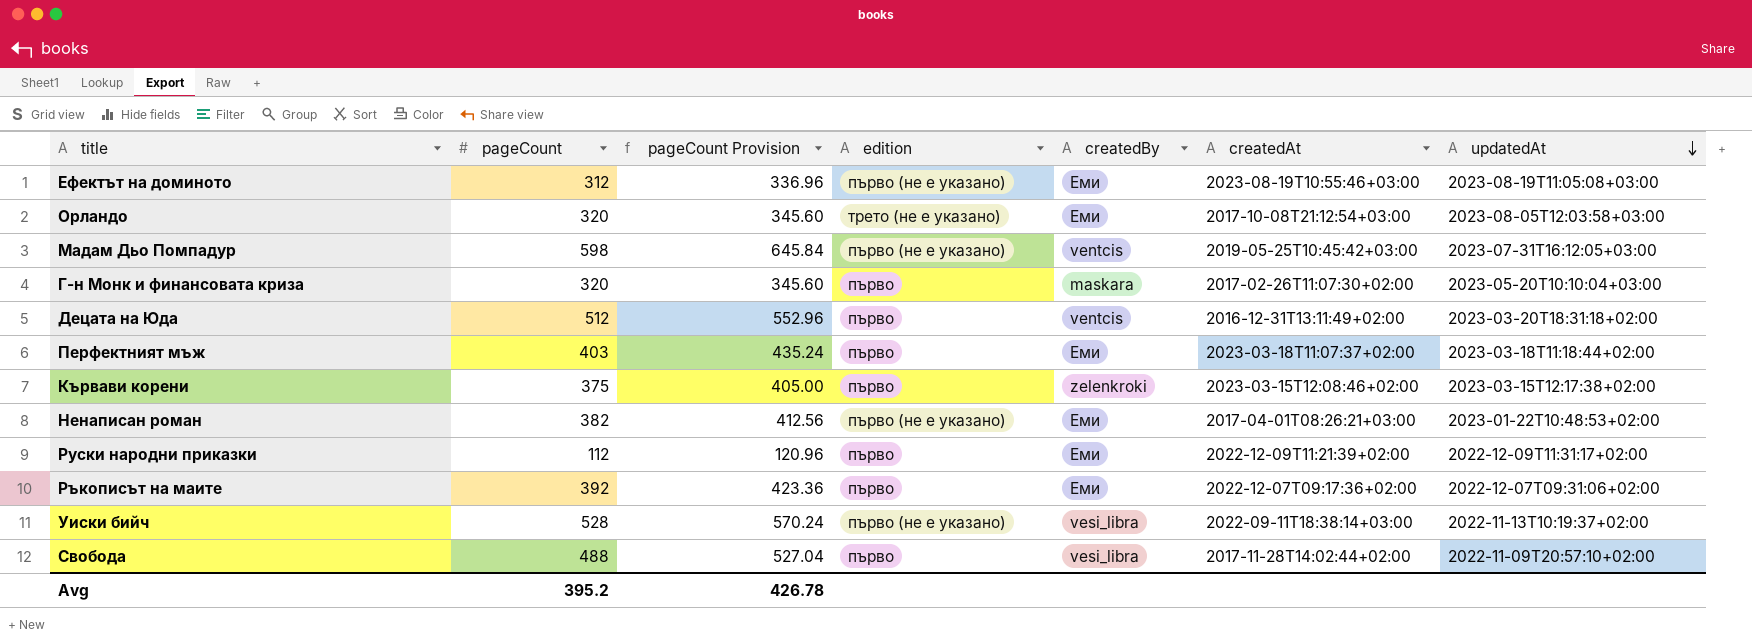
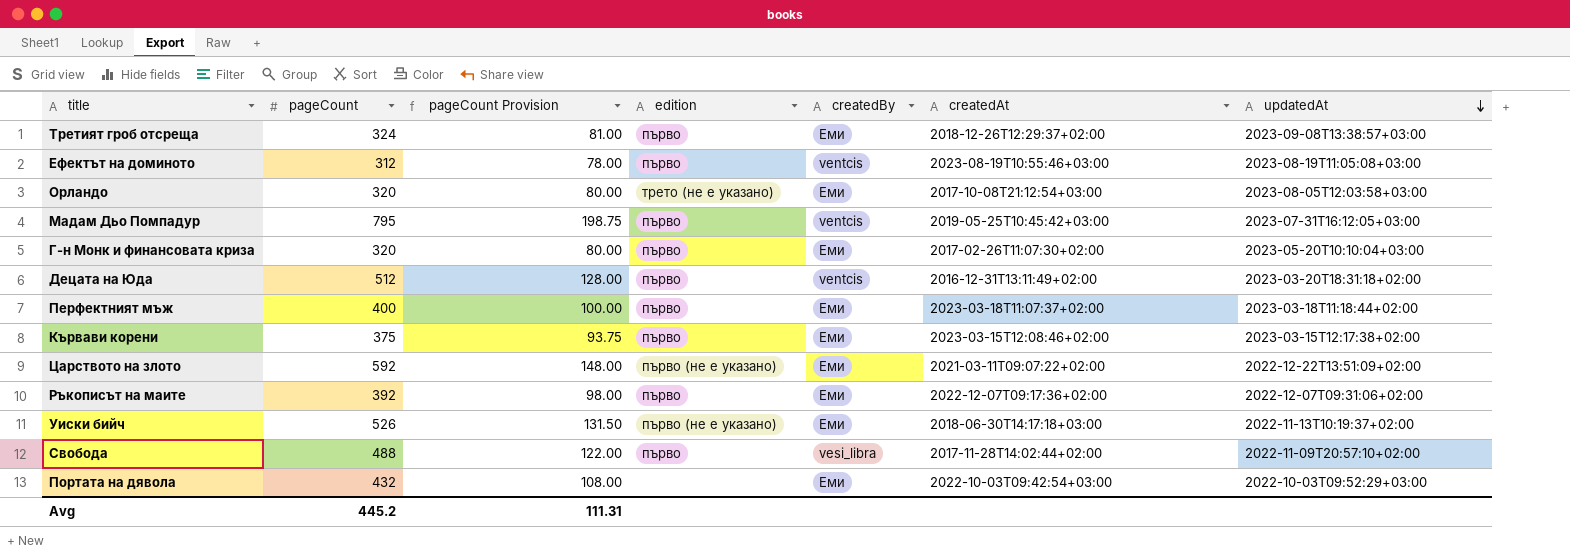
column pageCount Provision | formula: [pageCount] * 1.08 -> [pageCount] * 0.25
row Ненаписан роман: 382 | 412.56 | първо (не е указано) | Еми | 2017-04-01T08:26:21+03:00 | 2023-01-22T10:48:53+02:00 -> none
row Руски народни приказки: 112 | 120.96 | първо | Еми | 2022-12-09T11:21:39+02:00 | 2022-12-09T11:31:17+02:00 -> none
row Третият гроб отсреща: none -> 324 | 81.00 | първо | Еми | 2018-12-26T12:29:37+02:00 | 2023-09-08T13:38:57+03:00
Ефектът на доминото | edition: първо (не е указано) -> първо
Ефектът на доминото | createdBy: Еми -> ventcis
Мадам Дьо Помпадур | pageCount: 598 -> 795
Мадам Дьо Помпадур | edition: първо (не е указано) -> първо
Г-н Монк и финансовата криза | createdBy: maskara -> Еми
Перфектният мъж | pageCount: 403 -> 400
Кървави корени | createdBy: zelenkroki -> Еми
row Царството на злото: none -> 592 | 148.00 | първо (не е указано) | Еми | 2021-03-11T09:07:22+02:00 | 2022-12-22T13:51:09+02:00
Уиски бийч | pageCount: 528 -> 526
Уиски бийч | createdBy: vesi_libra -> Еми
Уиски бийч | createdAt: 2022-09-11T18:38:14+03:00 -> 2018-06-30T14:17:18+03:00
row Портата на дявола: none -> 432 | 108.00 | none | Еми | 2022-10-03T09:42:54+03:00 | 2022-10-03T09:52:29+03:00
Avg | pageCount: 395.2 -> 445.2
Avg | pageCount Provision: 426.78 -> 111.31

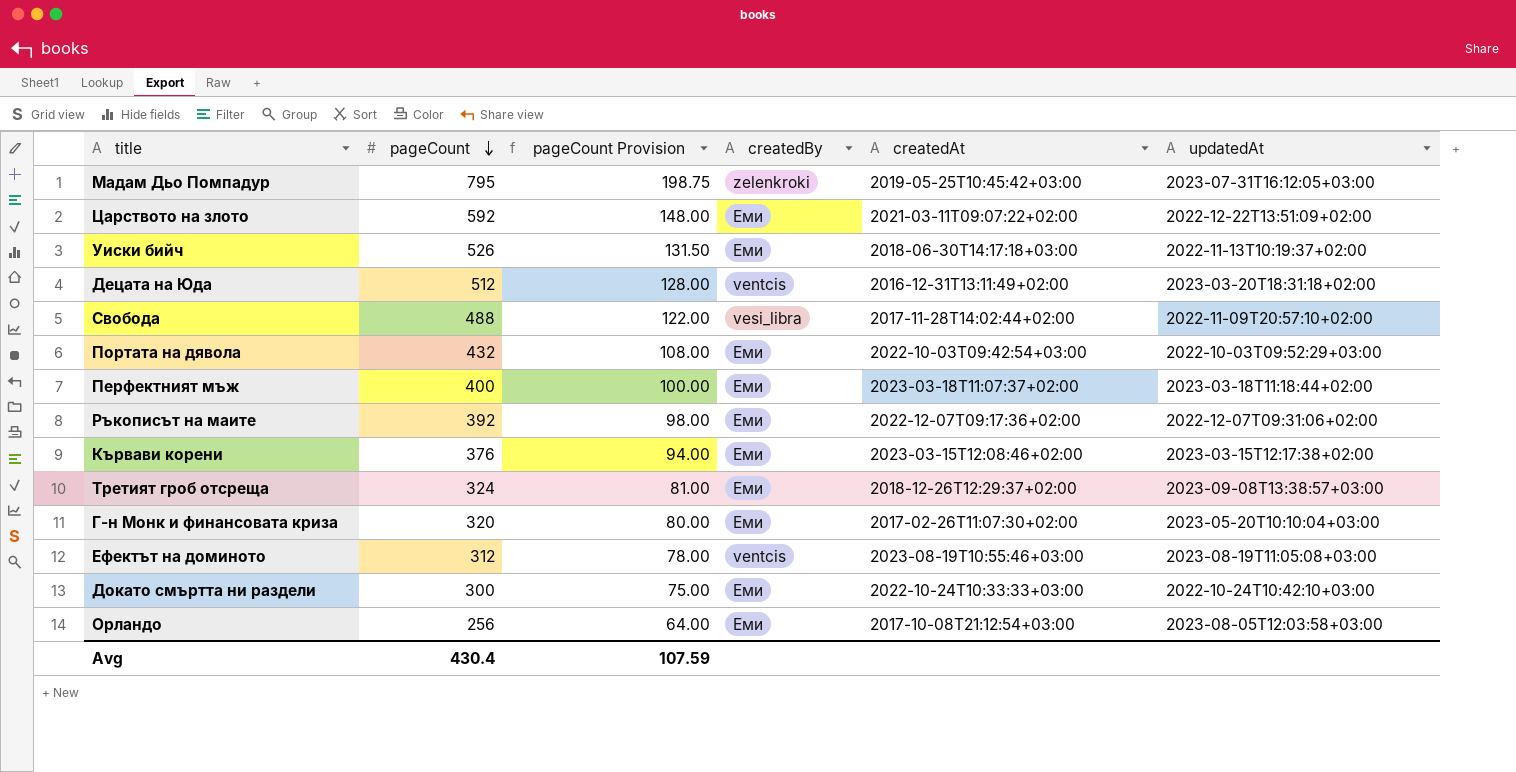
row order: updatedAt descending -> pageCount descending
column edition | position: 4 -> none
Мадам Дьо Помпадур | createdBy: ventcis -> zelenkroki
Кървави корени | pageCount: 375 -> 376
Кървави корени | pageCount Provision: 93.75 -> 94.00
row Докато смъртта ни раздели: none -> 300 | 75.00 | Еми | 2022-10-24T10:33:33+03:00 | 2022-10-24T10:42:10+03:00
Орландо | pageCount: 320 -> 256
Орландо | pageCount Provision: 80.00 -> 64.00
Avg | pageCount: 445.2 -> 430.4
Avg | pageCount Provision: 111.31 -> 107.59

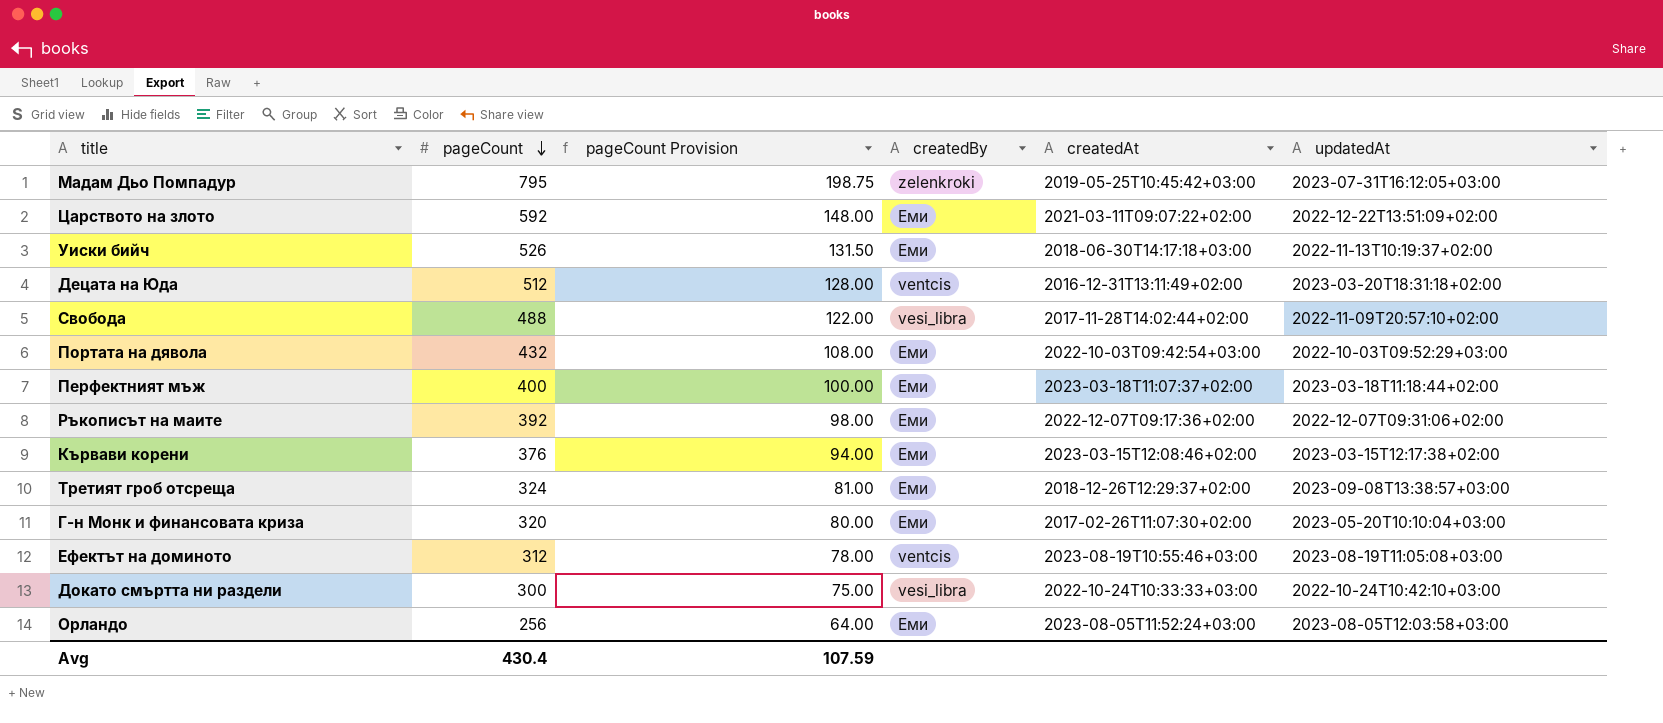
Докато смъртта ни раздели | createdBy: Еми -> vesi_libra
Орландо | createdAt: 2017-10-08T21:12:54+03:00 -> 2023-08-05T11:52:24+03:00

